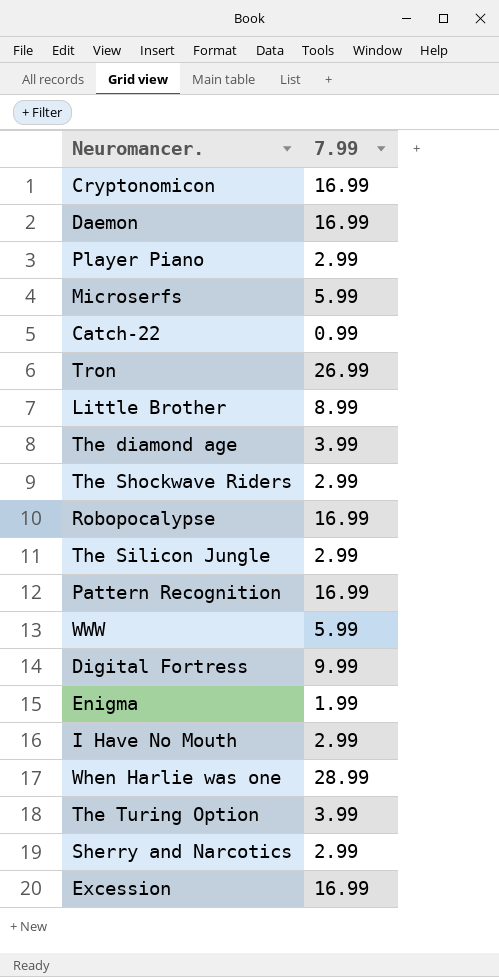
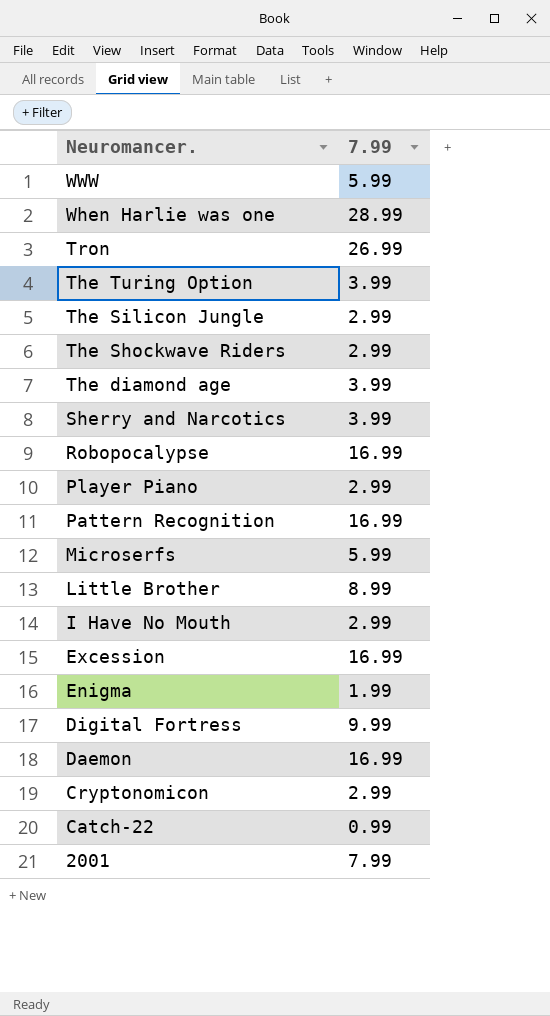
row order: none -> Neuromancer. descending
Sherry and Narcotics | 7.99: 2.99 -> 3.99
Cryptonomicon | 7.99: 16.99 -> 2.99
row 2001: none -> 7.99

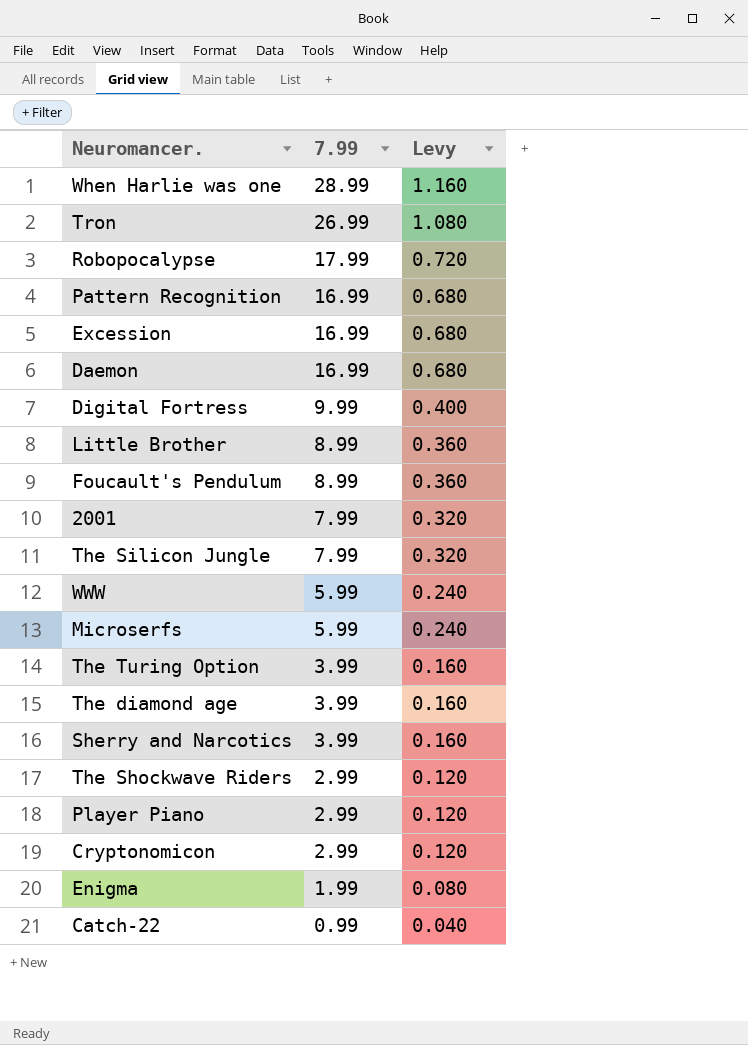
row order: Neuromancer. descending -> 7.99 descending
column Levy | formula: none -> [7.99] * 0.04
row I Have No Mouth: 2.99 -> none
Robopocalypse | 7.99: 16.99 -> 17.99
row Foucault's Pendulum: none -> 8.99 | 0.360
The Silicon Jungle | 7.99: 2.99 -> 7.99

